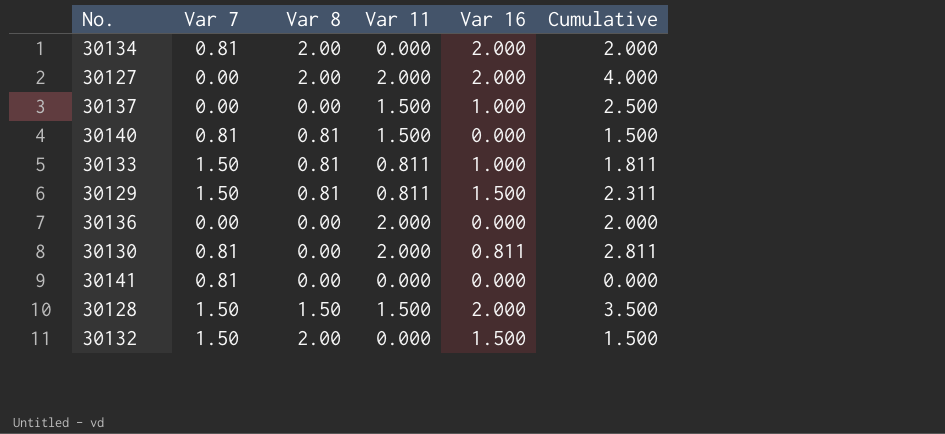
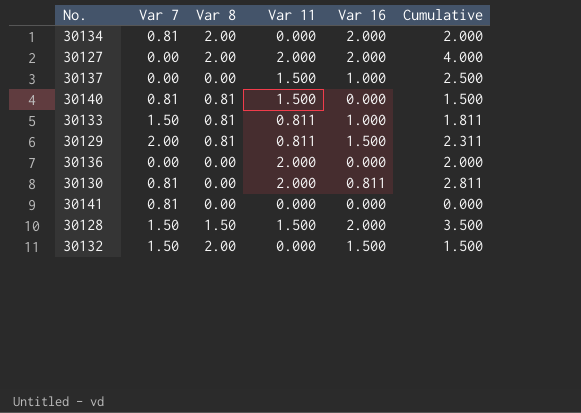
30129 | Var 7: 1.50 -> 2.00

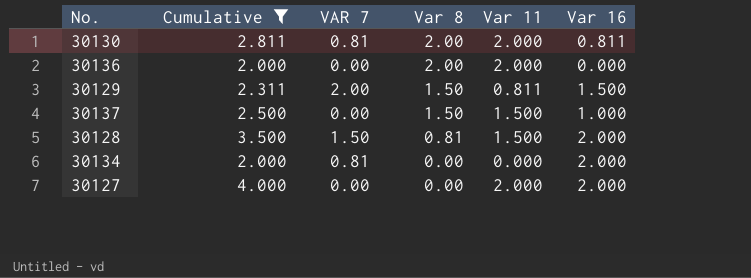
filter: none -> Cumulative >= 2.000
row order: none -> Var 8 descending
column Cumulative | position: 6 -> 2
column name: Var 7 -> VAR 7
30130 | Var 8: 0.00 -> 2.00
30136 | Var 8: 0.00 -> 2.00
30129 | Var 8: 0.81 -> 1.50
30137 | Var 8: 0.00 -> 1.50
30128 | Var 8: 1.50 -> 0.81
30134 | Var 8: 2.00 -> 0.00
30127 | Var 8: 2.00 -> 0.00

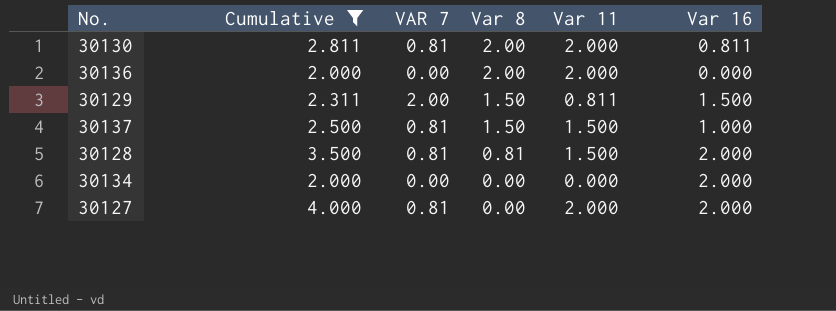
30137 | VAR 7: 0.00 -> 0.81
30128 | VAR 7: 1.50 -> 0.81
30134 | VAR 7: 0.81 -> 0.00
30127 | VAR 7: 0.00 -> 0.81

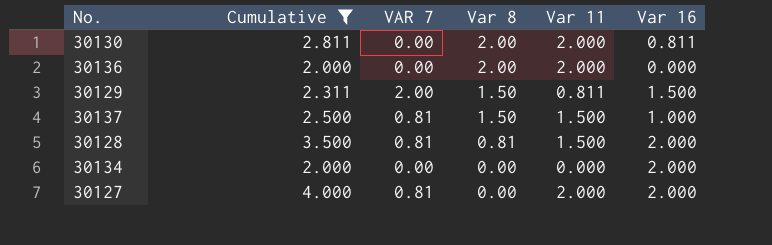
30130 | VAR 7: 0.81 -> 0.00

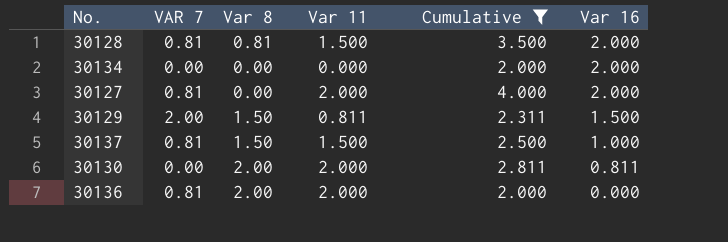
row order: Var 8 descending -> Var 16 descending
column Cumulative | position: 2 -> 5
30136 | VAR 7: 0.00 -> 0.81

